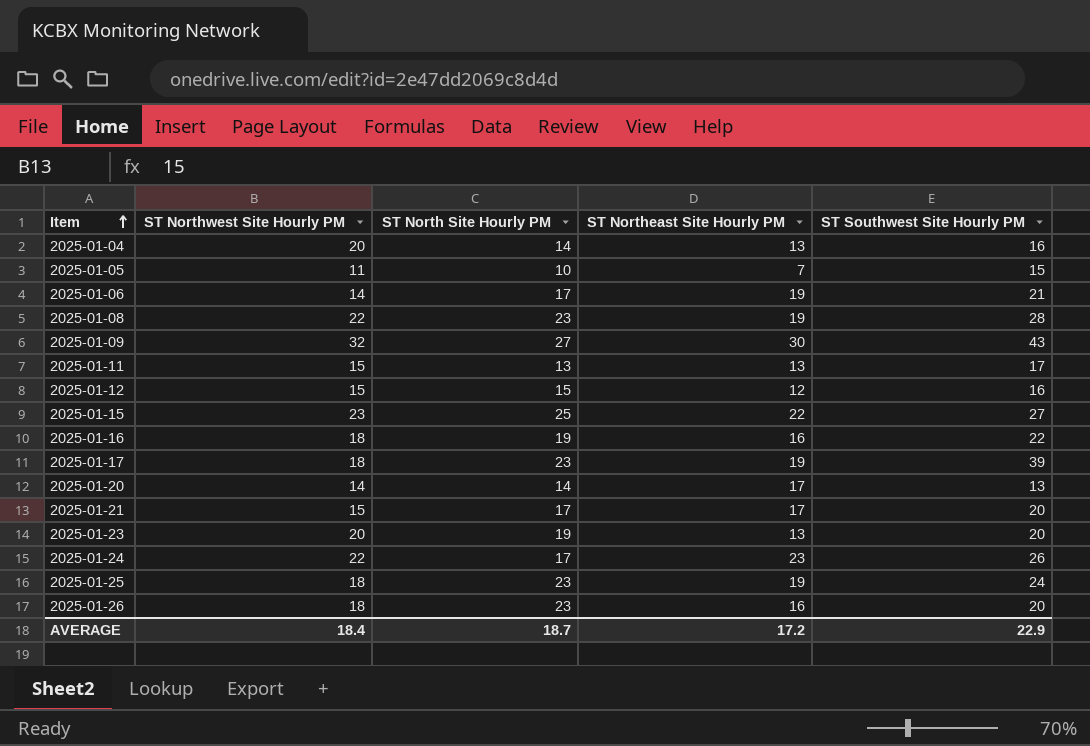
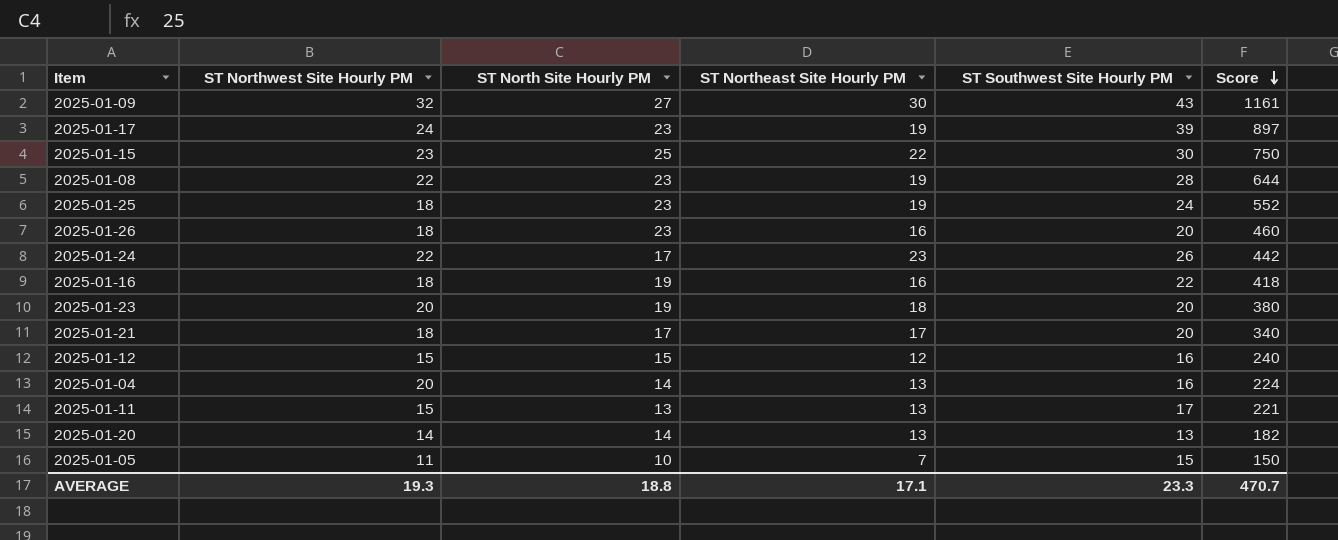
row order: Item ascending -> Score descending
column Score | formula: none -> [ST North Site Hourly PM] * [ST Southwest Site Hourly PM]
row 2025-01-06: 14 | 17 | 19 | 21 -> none
2025-01-17 | ST Northwest Site Hourly PM: 18 -> 24
2025-01-15 | ST Southwest Site Hourly PM: 27 -> 30
2025-01-23 | ST Northeast Site Hourly PM: 13 -> 18
2025-01-21 | ST Northwest Site Hourly PM: 15 -> 18
2025-01-20 | ST Northeast Site Hourly PM: 17 -> 13
AVERAGE | ST Northwest Site Hourly PM: 18.4 -> 19.3
AVERAGE | ST North Site Hourly PM: 18.7 -> 18.8
AVERAGE | ST Northeast Site Hourly PM: 17.2 -> 17.1
AVERAGE | ST Southwest Site Hourly PM: 22.9 -> 23.3

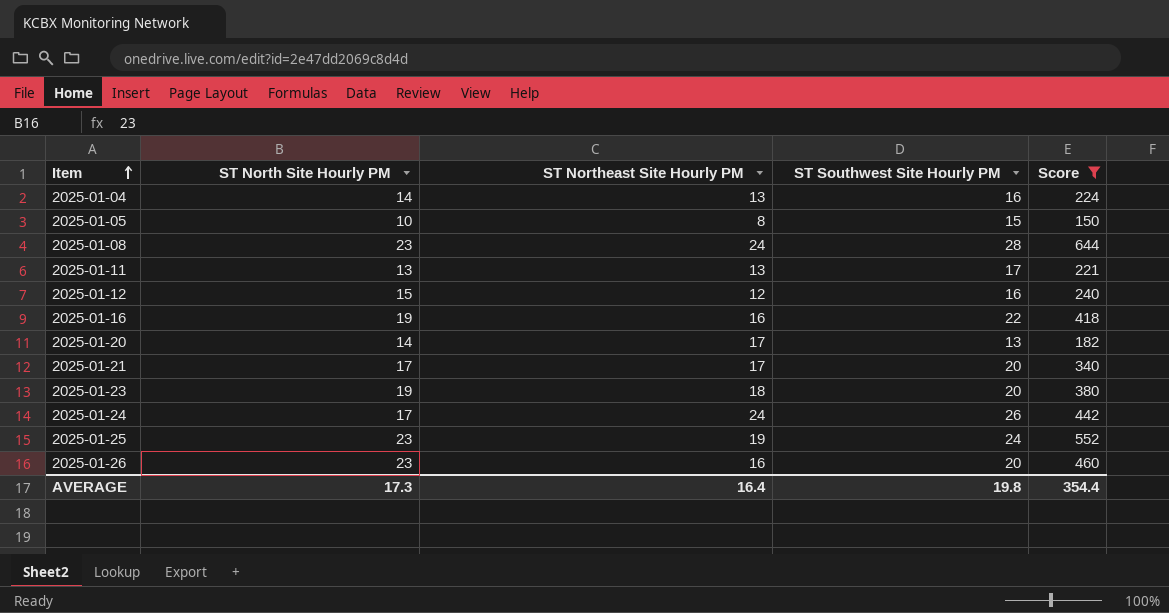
filter: none -> Score <= 644
row order: Score descending -> Item ascending
column ST Northwest Site Hourly PM | position: 2 -> none
2025-01-05 | ST Northeast Site Hourly PM: 7 -> 8
2025-01-08 | ST Northeast Site Hourly PM: 19 -> 24
2025-01-20 | ST Northeast Site Hourly PM: 13 -> 17
2025-01-24 | ST Northeast Site Hourly PM: 23 -> 24
AVERAGE | ST North Site Hourly PM: 18.8 -> 17.3
AVERAGE | ST Northeast Site Hourly PM: 17.1 -> 16.4
AVERAGE | ST Southwest Site Hourly PM: 23.3 -> 19.8
AVERAGE | Score: 470.7 -> 354.4

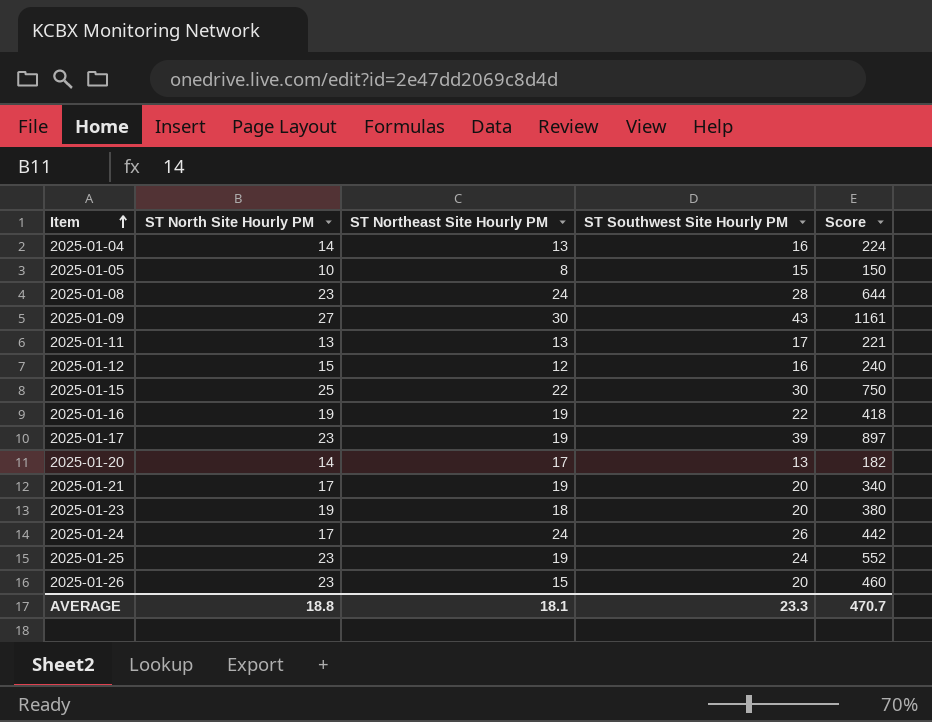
filter: Score <= 644 -> none
2025-01-16 | ST Northeast Site Hourly PM: 16 -> 19
2025-01-21 | ST Northeast Site Hourly PM: 17 -> 19
2025-01-26 | ST Northeast Site Hourly PM: 16 -> 15
AVERAGE | ST North Site Hourly PM: 17.3 -> 18.8
AVERAGE | ST Northeast Site Hourly PM: 16.4 -> 18.1
AVERAGE | ST Southwest Site Hourly PM: 19.8 -> 23.3
AVERAGE | Score: 354.4 -> 470.7

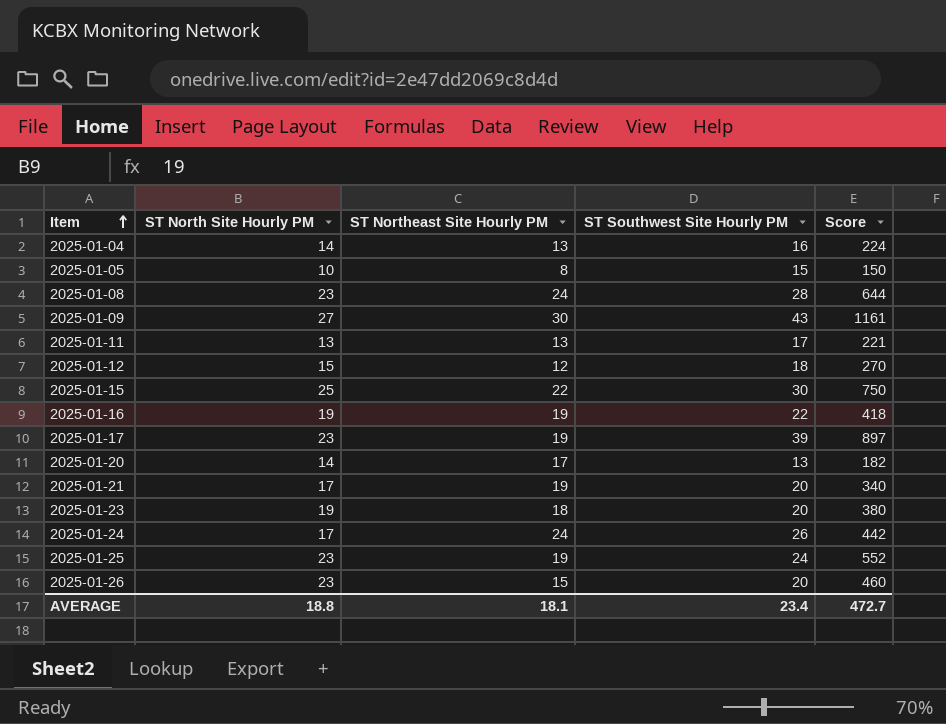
2025-01-12 | ST Southwest Site Hourly PM: 16 -> 18
2025-01-12 | Score: 240 -> 270
AVERAGE | ST Southwest Site Hourly PM: 23.3 -> 23.4
AVERAGE | Score: 470.7 -> 472.7

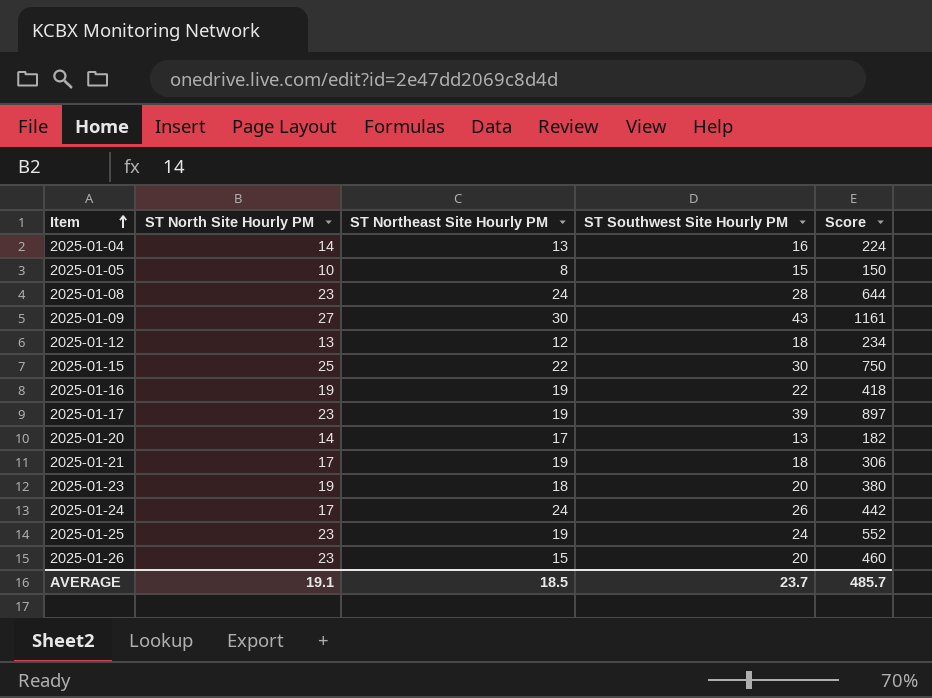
row 2025-01-11: 13 | 13 | 17 | 221 -> none
2025-01-12 | ST North Site Hourly PM: 15 -> 13
2025-01-12 | Score: 270 -> 234
2025-01-21 | ST Southwest Site Hourly PM: 20 -> 18
2025-01-21 | Score: 340 -> 306
AVERAGE | ST North Site Hourly PM: 18.8 -> 19.1
AVERAGE | ST Northeast Site Hourly PM: 18.1 -> 18.5
AVERAGE | ST Southwest Site Hourly PM: 23.4 -> 23.7
AVERAGE | Score: 472.7 -> 485.7

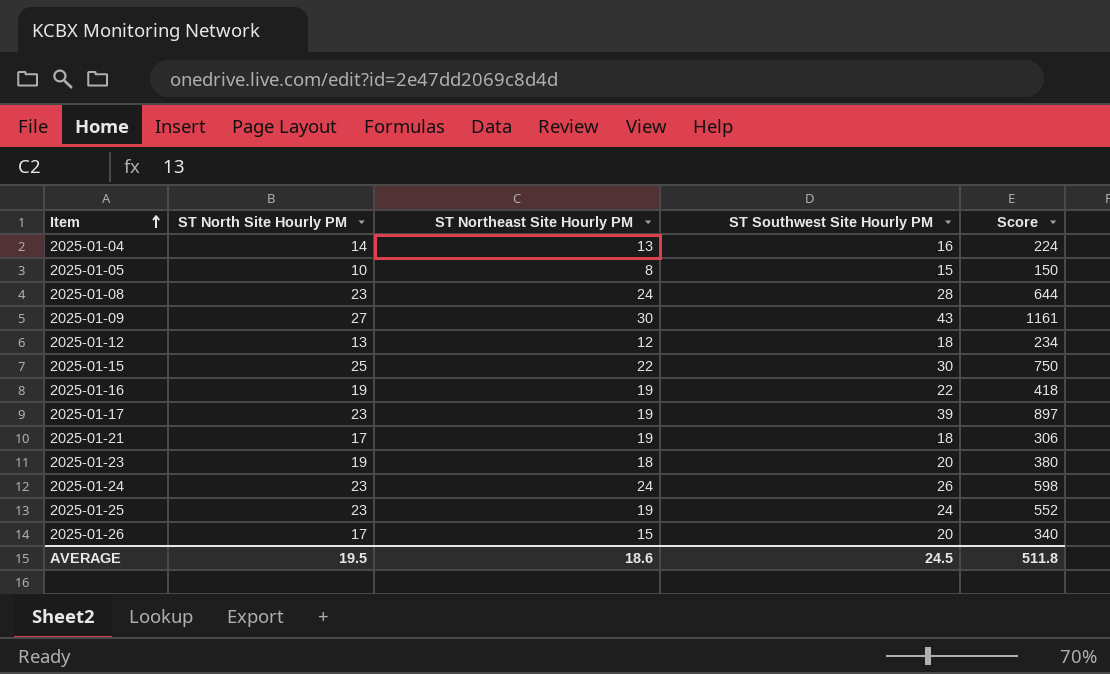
row 2025-01-20: 14 | 17 | 13 | 182 -> none
2025-01-24 | ST North Site Hourly PM: 17 -> 23
2025-01-24 | Score: 442 -> 598
2025-01-26 | ST North Site Hourly PM: 23 -> 17
2025-01-26 | Score: 460 -> 340
AVERAGE | ST North Site Hourly PM: 19.1 -> 19.5
AVERAGE | ST Northeast Site Hourly PM: 18.5 -> 18.6
AVERAGE | ST Southwest Site Hourly PM: 23.7 -> 24.5
AVERAGE | Score: 485.7 -> 511.8

